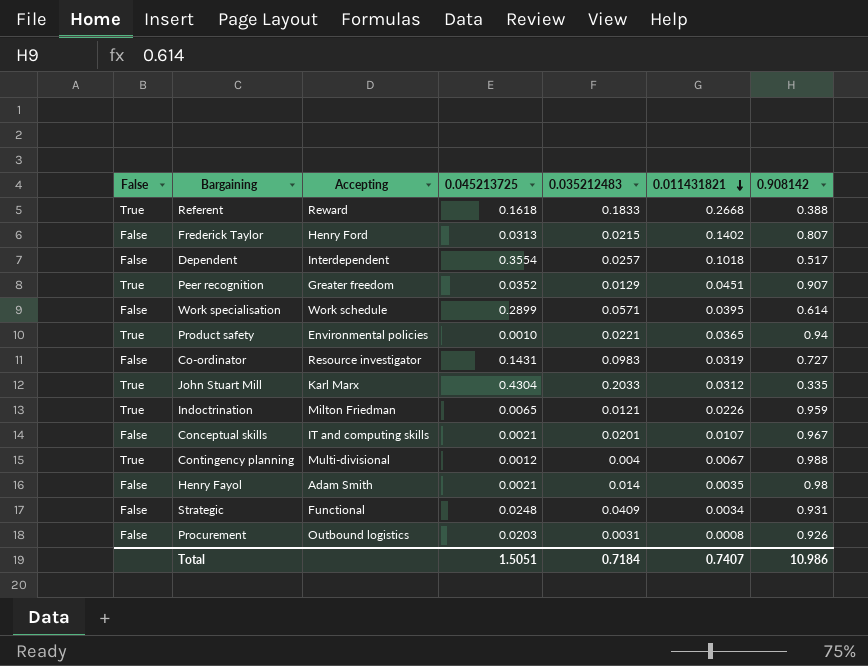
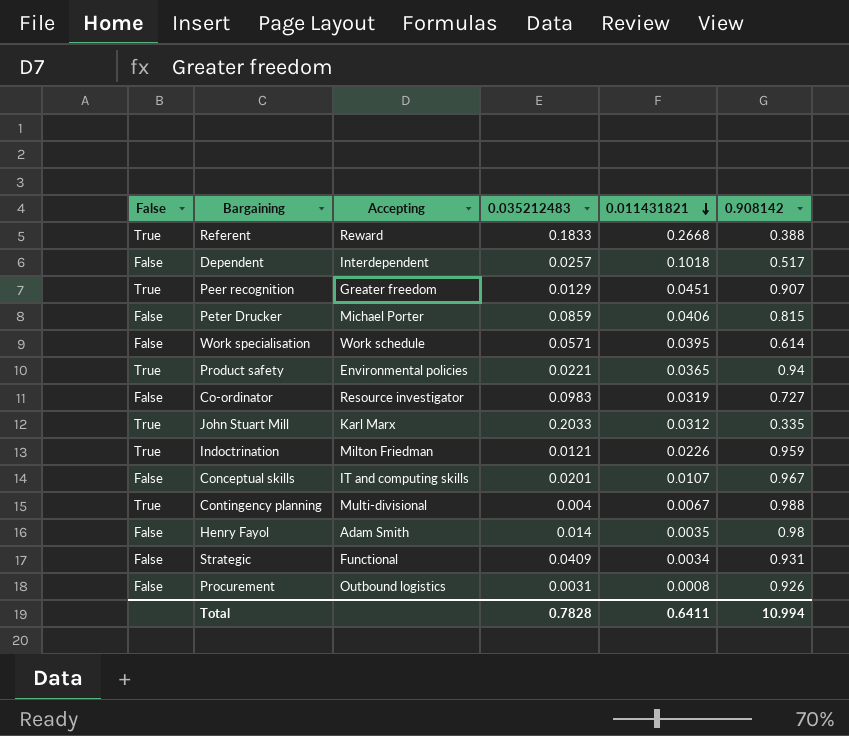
column 0.045213725 | position: 4 -> none
row Frederick Taylor: False | Henry Ford | 0.0313 | 0.0215 | 0.1402 | 0.807 -> none
row Peter Drucker: none -> False | Michael Porter | 0.0859 | 0.0406 | 0.815
Total | 0.035212483: 0.7184 -> 0.7828
Total | 0.011431821: 0.7407 -> 0.6411
Total | 0.908142: 10.986 -> 10.994

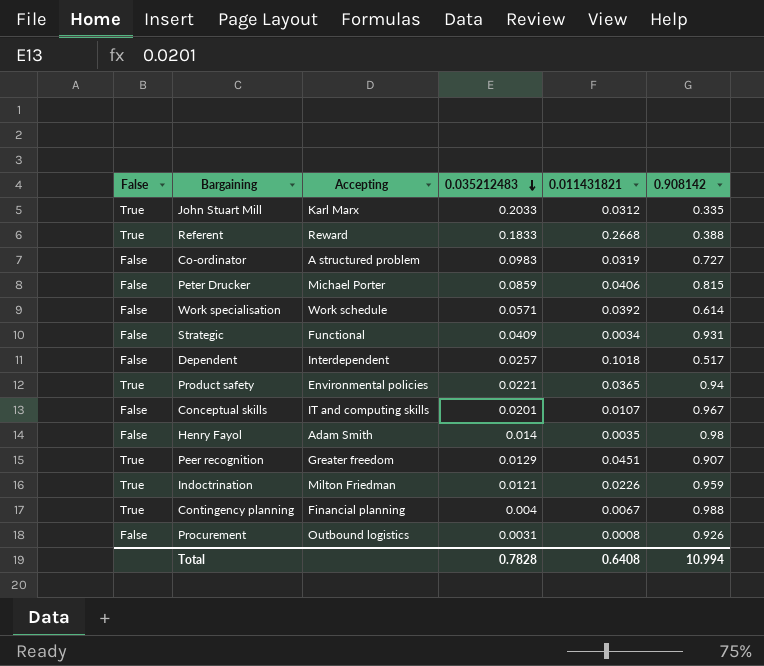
row order: 0.011431821 descending -> 0.035212483 descending
Co-ordinator | Accepting: Resource investigator -> A structured problem
Work specialisation | 0.011431821: 0.0395 -> 0.0392
Contingency planning | Accepting: Multi-divisional -> Financial planning
Total | 0.011431821: 0.6411 -> 0.6408

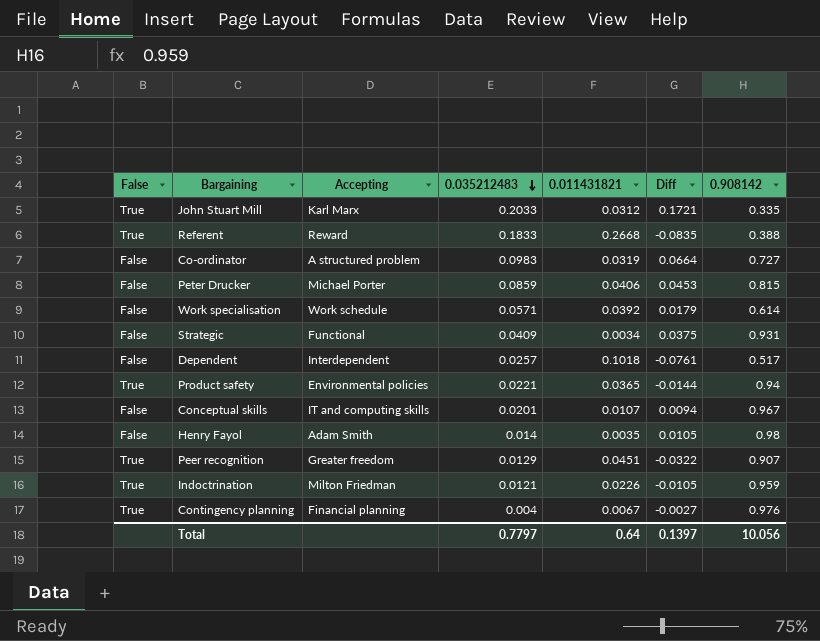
column Diff | formula: none -> [0.035212483] - [0.011431821]
row Procurement: False | Outbound logistics | 0.0031 | 0.0008 | 0.926 -> none
Contingency planning | 0.908142: 0.988 -> 0.976
Total | 0.035212483: 0.7828 -> 0.7797
Total | 0.011431821: 0.6408 -> 0.64
Total | 0.908142: 10.994 -> 10.056

